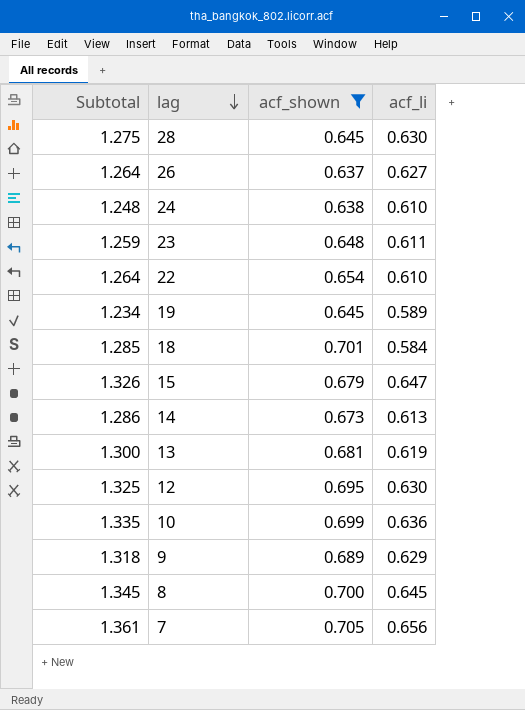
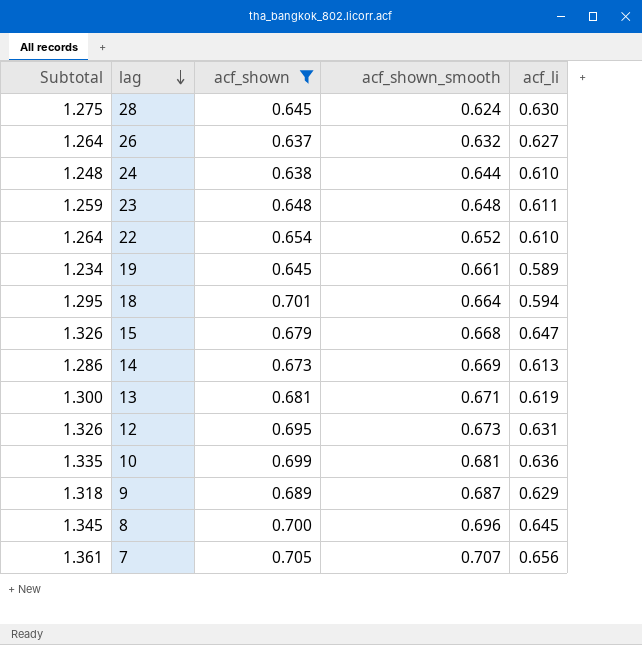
column acf_shown_smooth | position: none -> 4
18 | Subtotal: 1.285 -> 1.295
18 | acf_li: 0.584 -> 0.594
12 | Subtotal: 1.325 -> 1.326
12 | acf_li: 0.630 -> 0.631

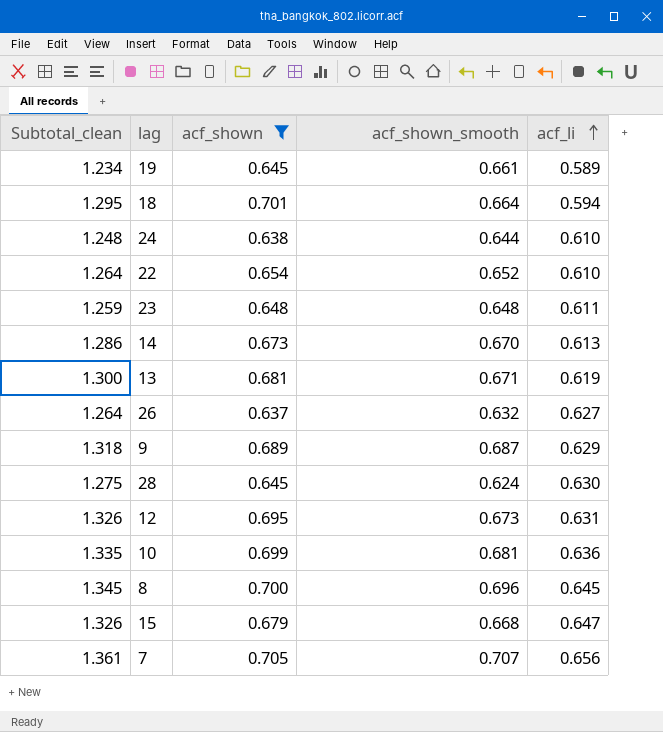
row order: lag descending -> acf_li ascending
column name: Subtotal -> Subtotal_clean
14 | acf_shown_smooth: 0.669 -> 0.670

